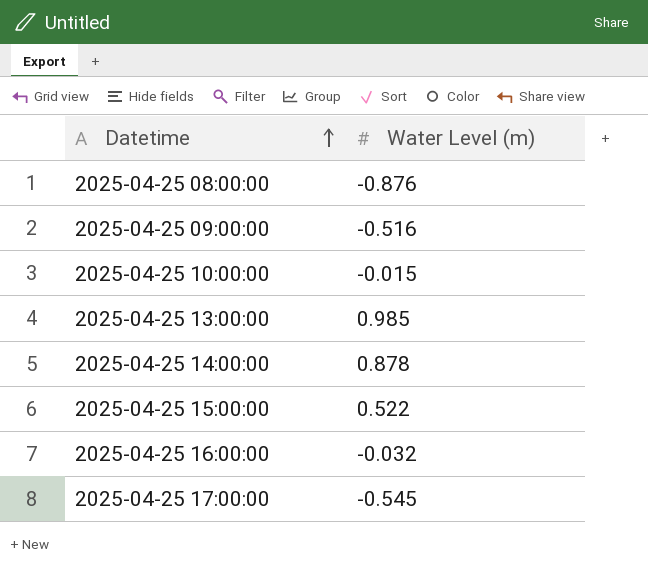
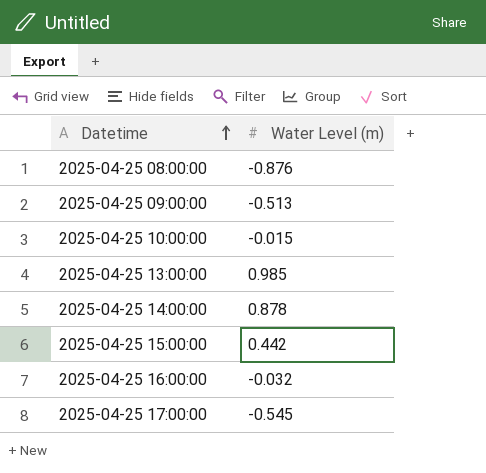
2025-04-25 09:00:00 | Water Level (m): -0.516 -> -0.513
2025-04-25 15:00:00 | Water Level (m): 0.522 -> 0.442

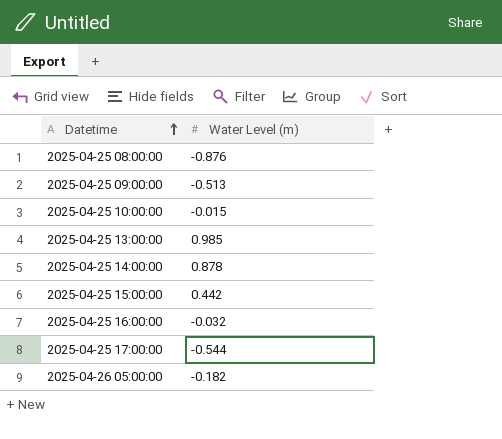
2025-04-25 17:00:00 | Water Level (m): -0.545 -> -0.544
row 2025-04-26 05:00:00: none -> -0.182

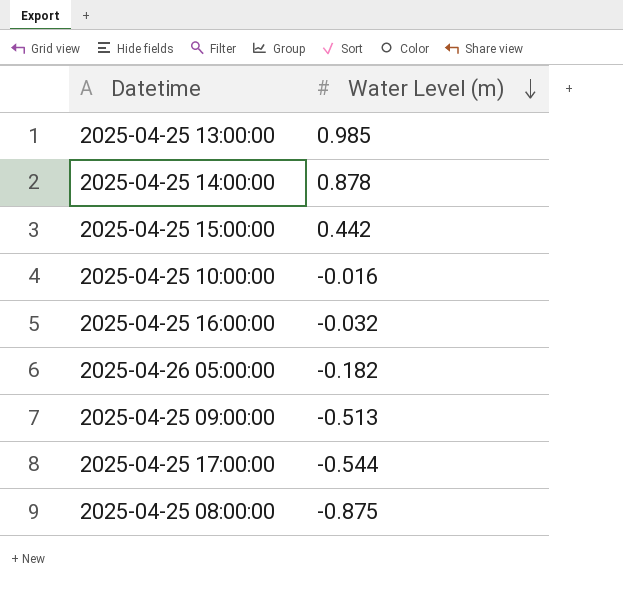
row order: Datetime ascending -> Water Level (m) descending
2025-04-25 10:00:00 | Water Level (m): -0.015 -> -0.016
2025-04-25 08:00:00 | Water Level (m): -0.876 -> -0.875

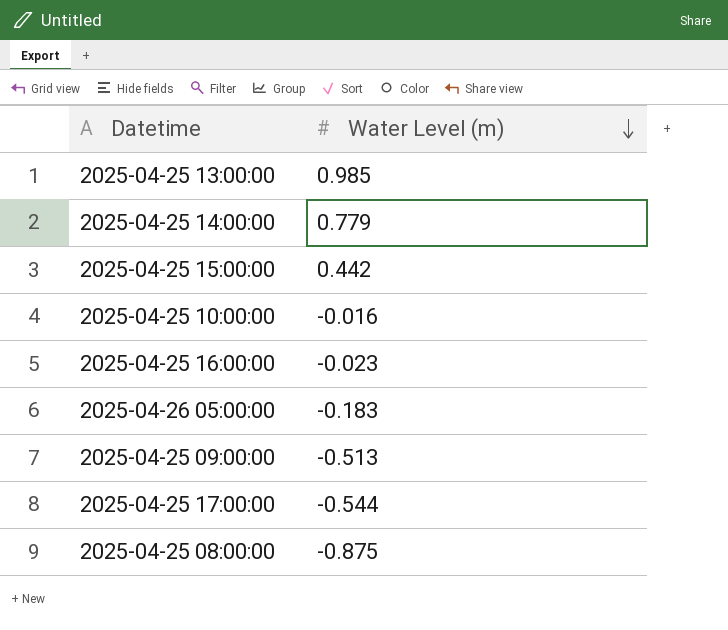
2025-04-25 14:00:00 | Water Level (m): 0.878 -> 0.779
2025-04-25 16:00:00 | Water Level (m): -0.032 -> -0.023
2025-04-26 05:00:00 | Water Level (m): -0.182 -> -0.183

